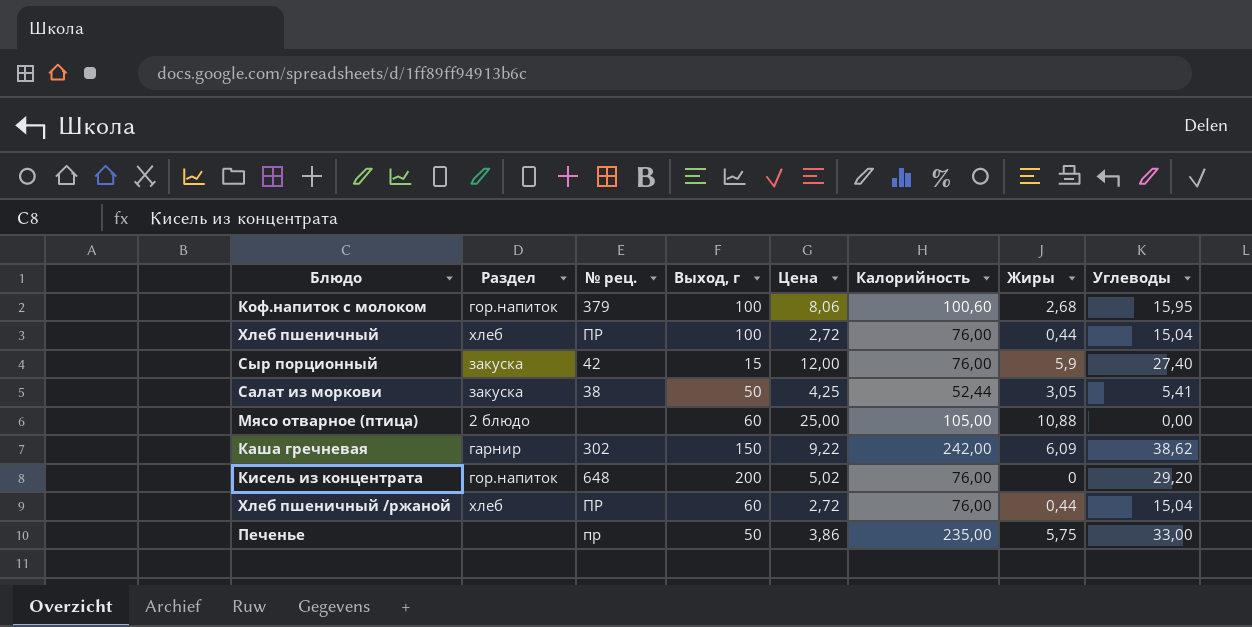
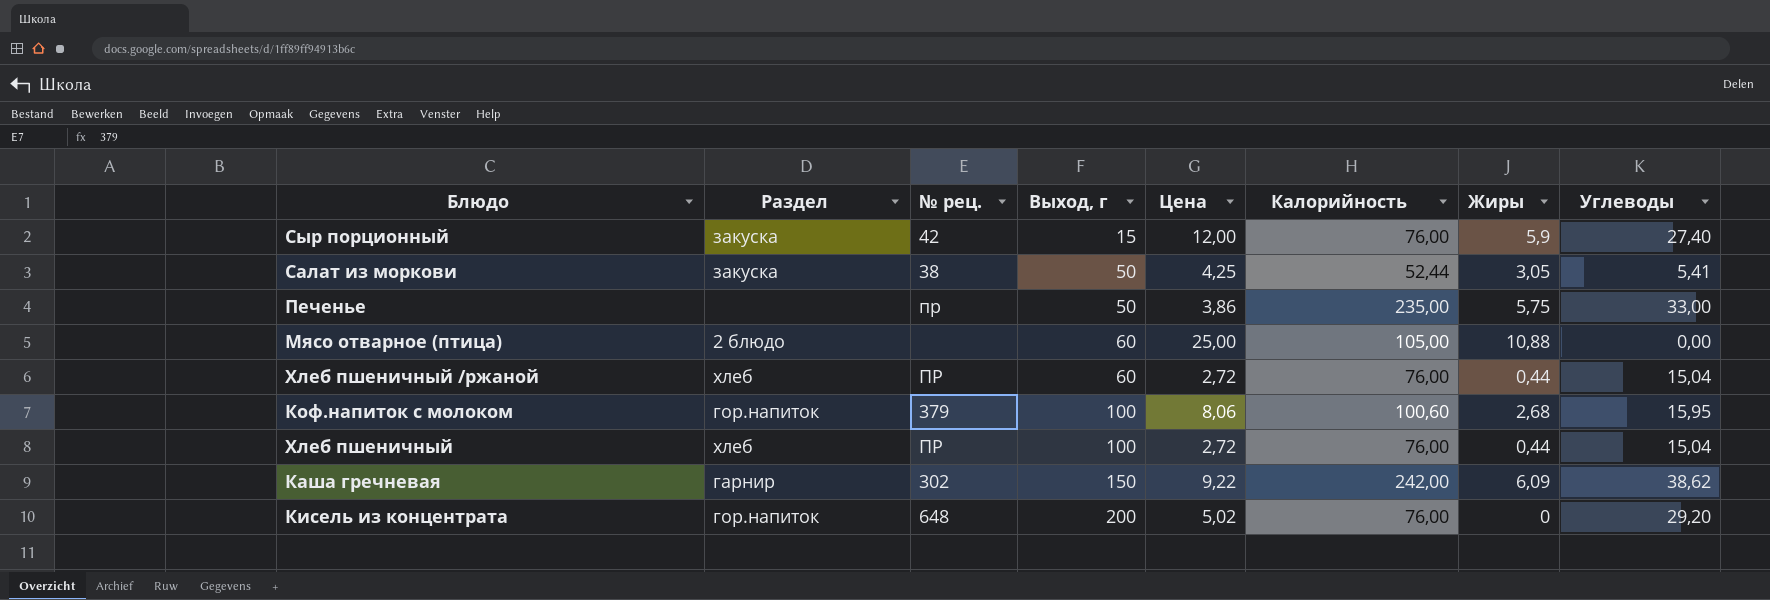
row order: none -> Выход, г ascending

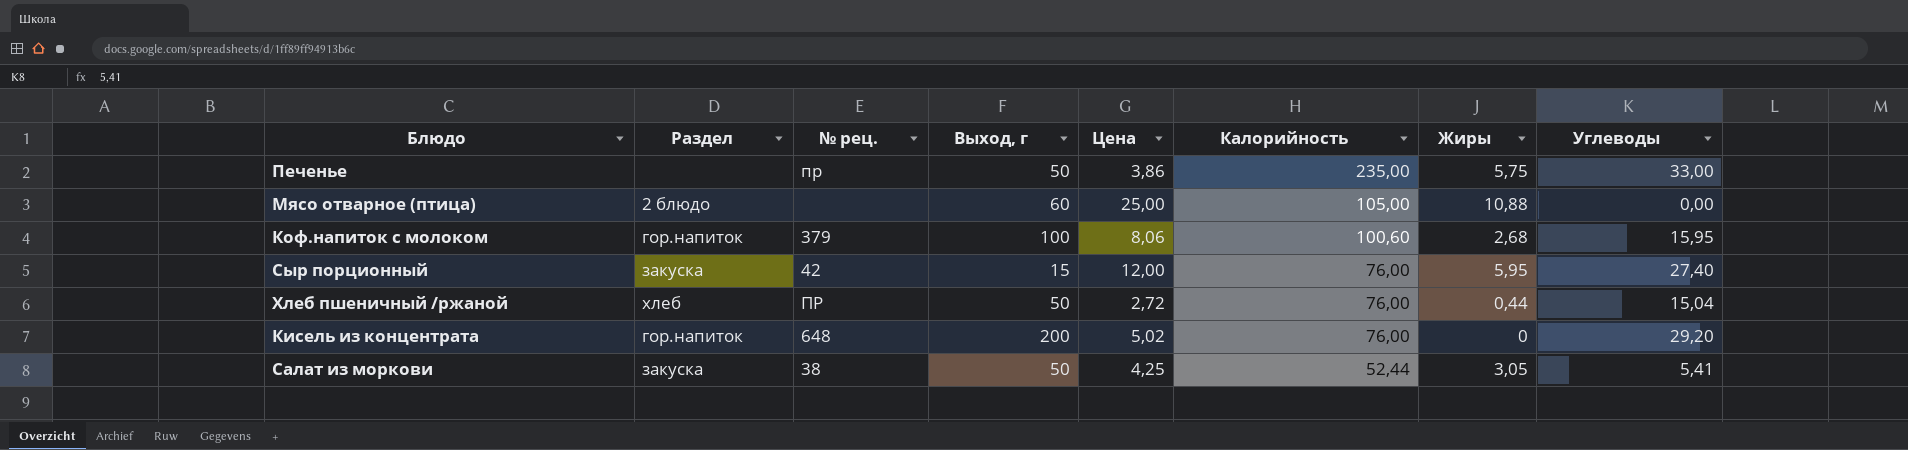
row order: Выход, г ascending -> Калорийность descending
row Хлеб пшеничный: хлеб | ПР | 100 | 2,72 | 76,00 | 0,44 | 15,04 -> none
row Каша гречневая: гарнир | 302 | 150 | 9,22 | 242,00 | 6,09 | 38,62 -> none
Сыр порционный | Жиры: 5,9 -> 5,95
Хлеб пшеничный /ржаной | Выход, г: 60 -> 50

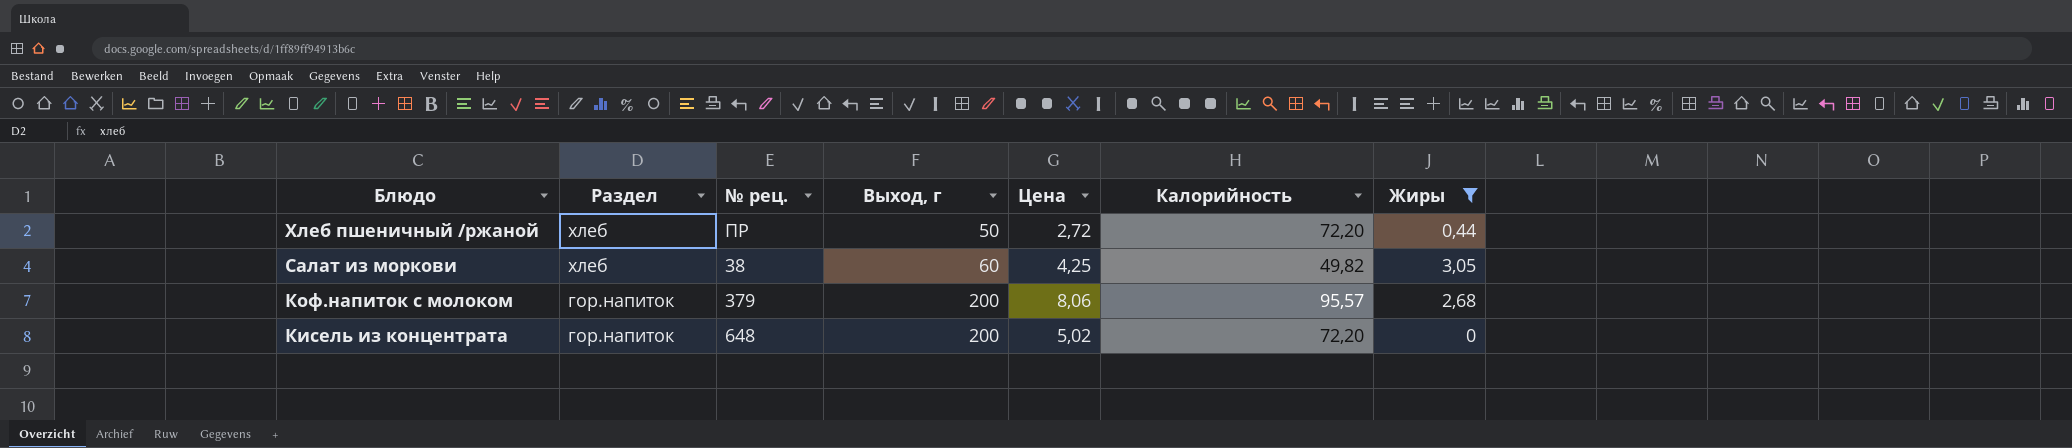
filter: none -> Жиры <= 3,05
row order: Калорийность descending -> Блюдо descending
column Углеводы | position: 8 -> none
Хлеб пшеничный /ржаной | Калорийность: 76,00 -> 72,20
Салат из моркови | Раздел: закуска -> хлеб
Салат из моркови | Выход, г: 50 -> 60
Салат из моркови | Калорийность: 52,44 -> 49,82
Коф.напиток с молоком | Выход, г: 100 -> 200
Коф.напиток с молоком | Калорийность: 100,60 -> 95,57
Кисель из концентрата | Калорийность: 76,00 -> 72,20

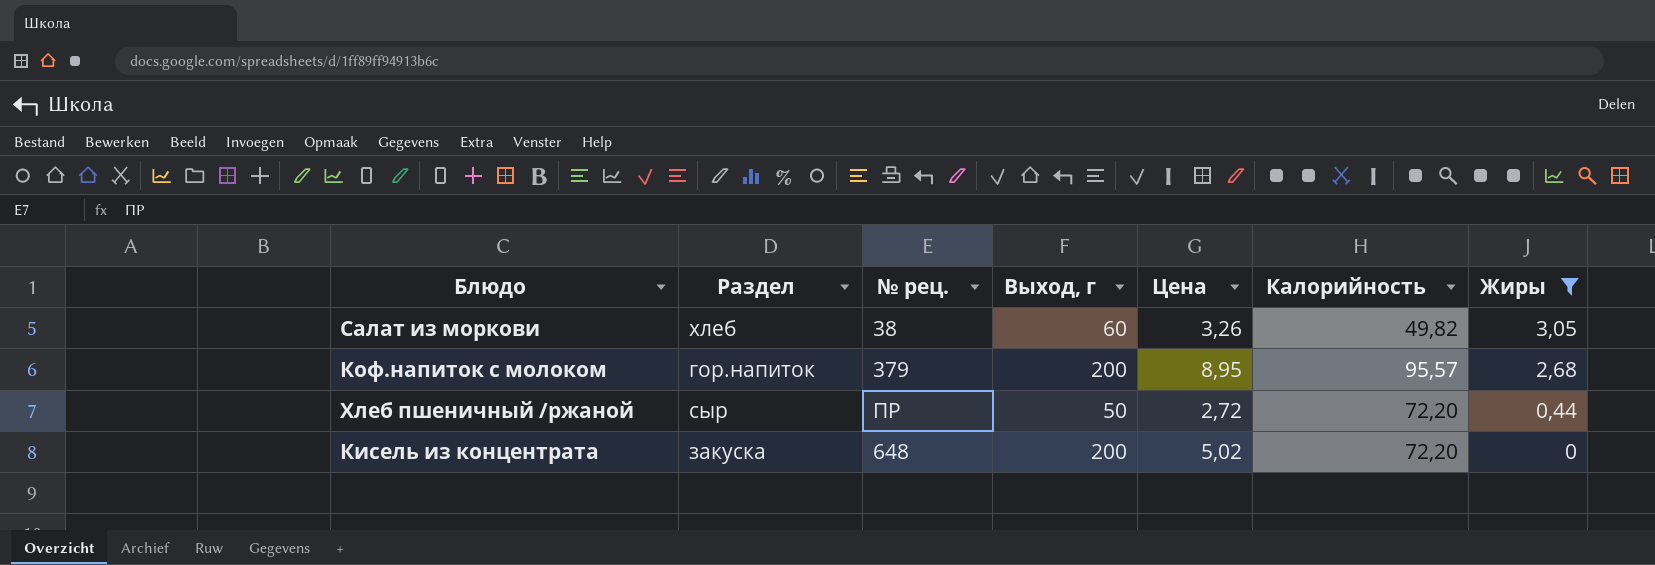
row order: Блюдо descending -> Жиры descending
Салат из моркови | Цена: 4,25 -> 3,26
Коф.напиток с молоком | Цена: 8,06 -> 8,95
Хлеб пшеничный /ржаной | Раздел: хлеб -> сыр
Кисель из концентрата | Раздел: гор.напиток -> закуска

